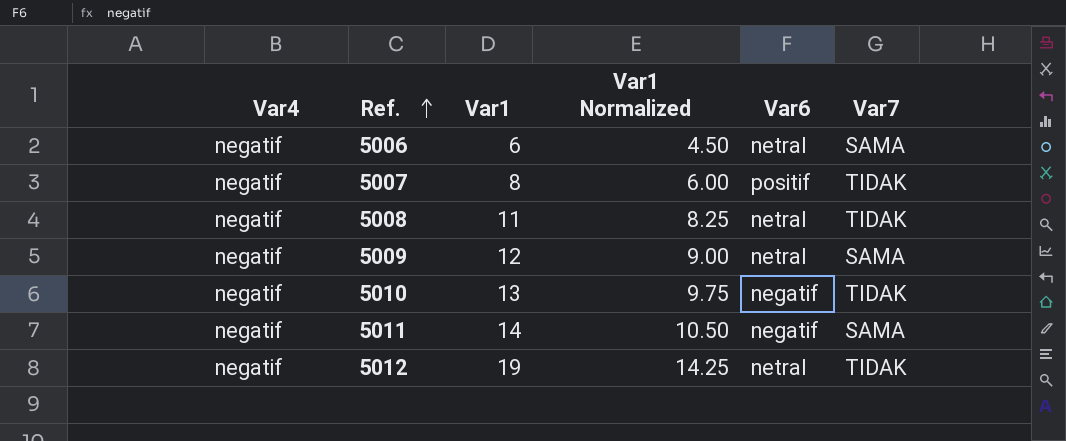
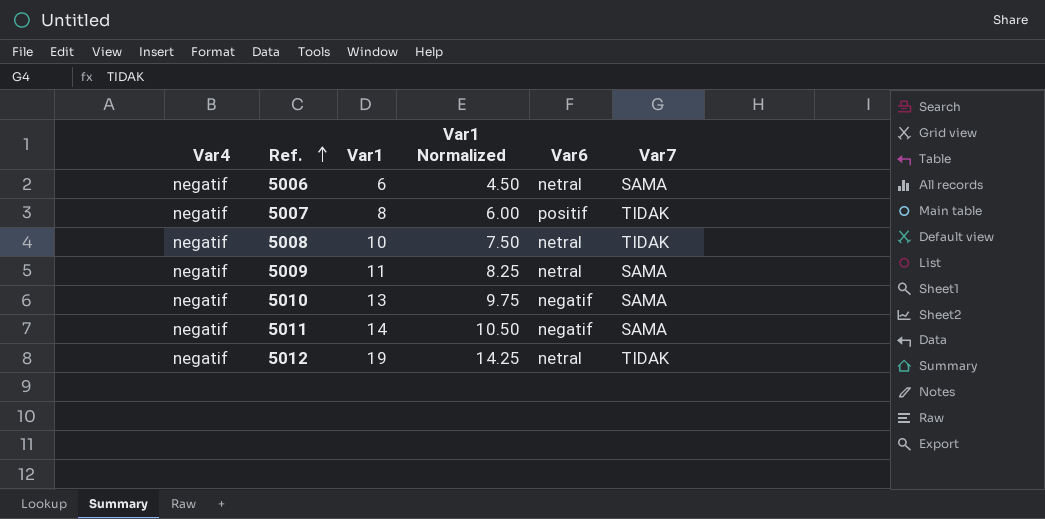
5008 | Var1: 11 -> 10
5008 | Var1 Normalized: 8.25 -> 7.50
5009 | Var1: 12 -> 11
5009 | Var1 Normalized: 9.00 -> 8.25
5010 | Var7: TIDAK -> SAMA

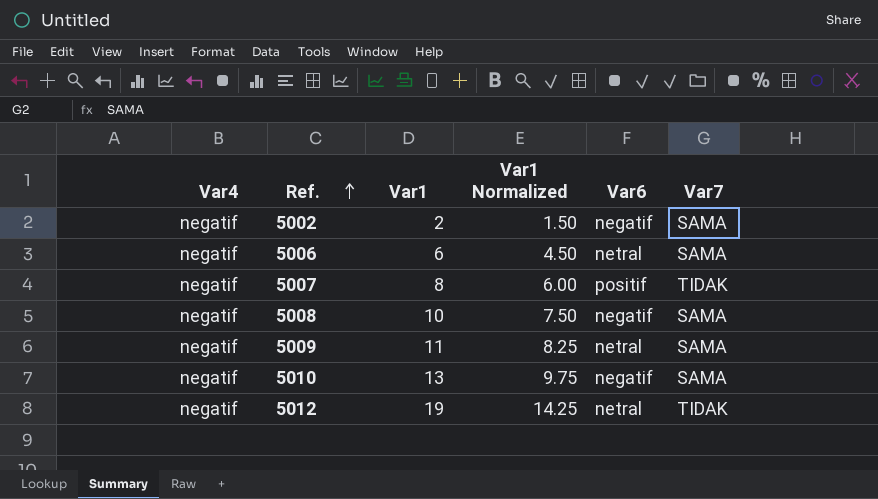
row 5011: negatif | 14 | 10.50 | negatif | SAMA -> none
row 5002: none -> negatif | 2 | 1.50 | negatif | SAMA
5008 | Var6: netral -> negatif
5008 | Var7: TIDAK -> SAMA

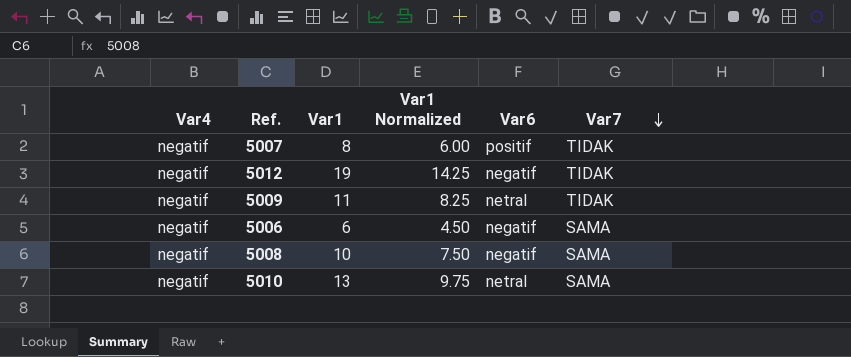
row order: Ref. ascending -> Var7 descending
row 5002: negatif | 2 | 1.50 | negatif | SAMA -> none
5012 | Var6: netral -> negatif
5009 | Var7: SAMA -> TIDAK
5006 | Var6: netral -> negatif
5010 | Var6: negatif -> netral

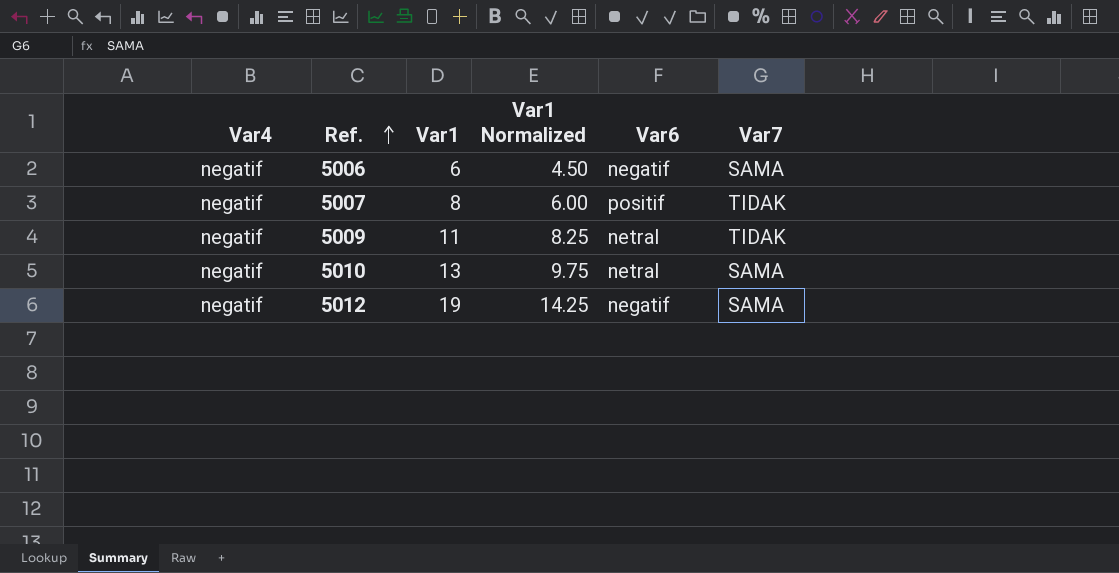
row order: Var7 descending -> Ref. ascending
row 5008: negatif | 10 | 7.50 | negatif | SAMA -> none
5012 | Var7: TIDAK -> SAMA

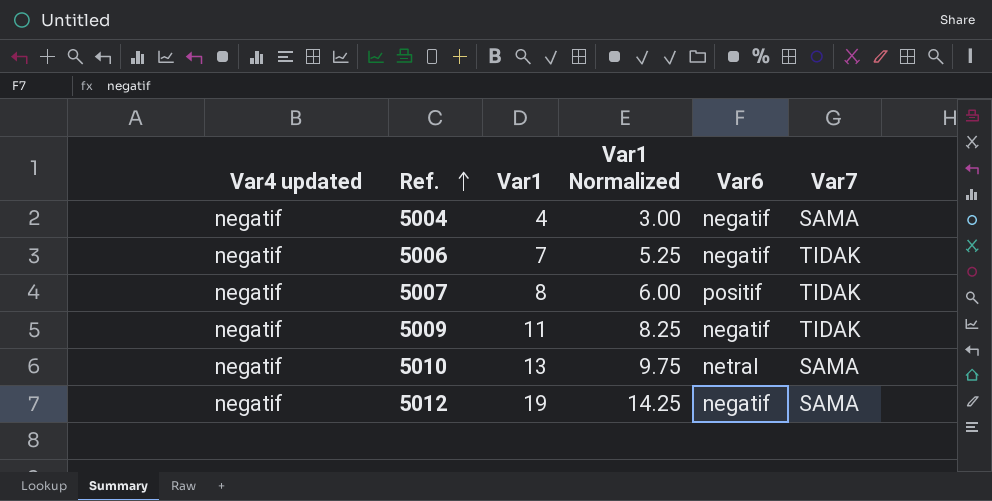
column name: Var4 -> Var4 updated
row 5004: none -> negatif | 4 | 3.00 | negatif | SAMA
5006 | Var1: 6 -> 7
5006 | Var1 Normalized: 4.50 -> 5.25
5006 | Var7: SAMA -> TIDAK
5009 | Var6: netral -> negatif

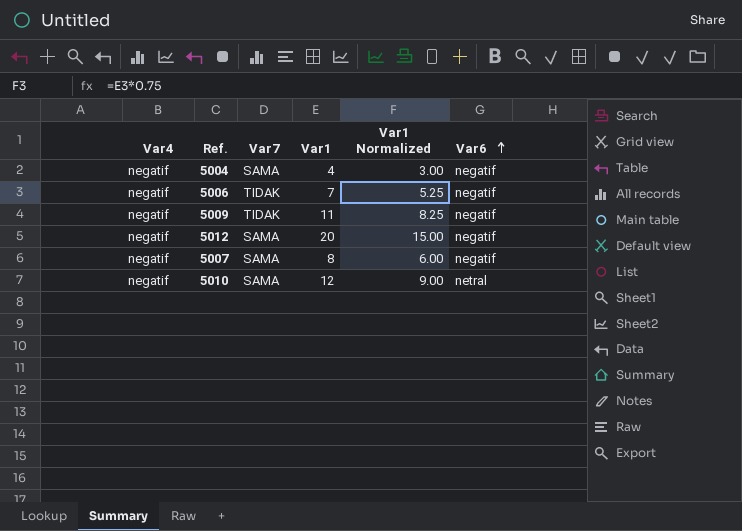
row order: Ref. ascending -> Var6 ascending
column name: Var4 updated -> Var4
column Var7 | position: 6 -> 3
5012 | Var1: 19 -> 20
5012 | Var1 Normalized: 14.25 -> 15.00
5007 | Var7: TIDAK -> SAMA
5007 | Var6: positif -> negatif
5010 | Var1: 13 -> 12
5010 | Var1 Normalized: 9.75 -> 9.00

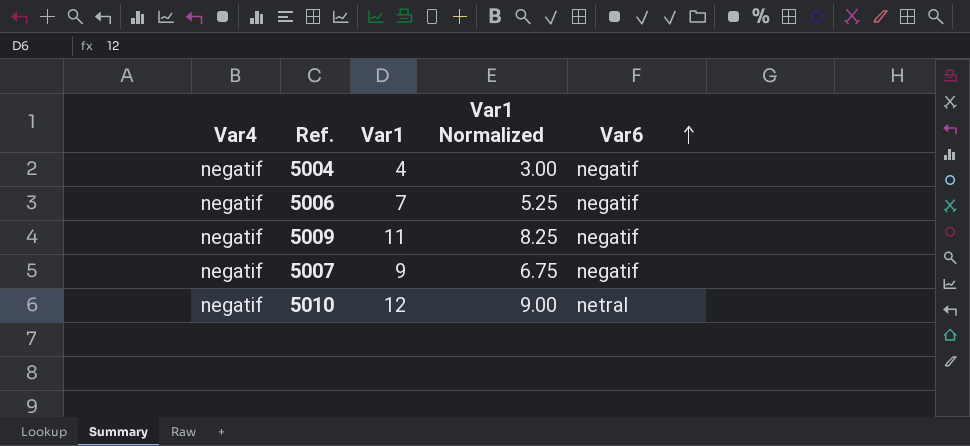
column Var7 | position: 3 -> none
row 5012: negatif | SAMA | 20 | 15.00 | negatif -> none
5007 | Var1: 8 -> 9
5007 | Var1 Normalized: 6.00 -> 6.75

